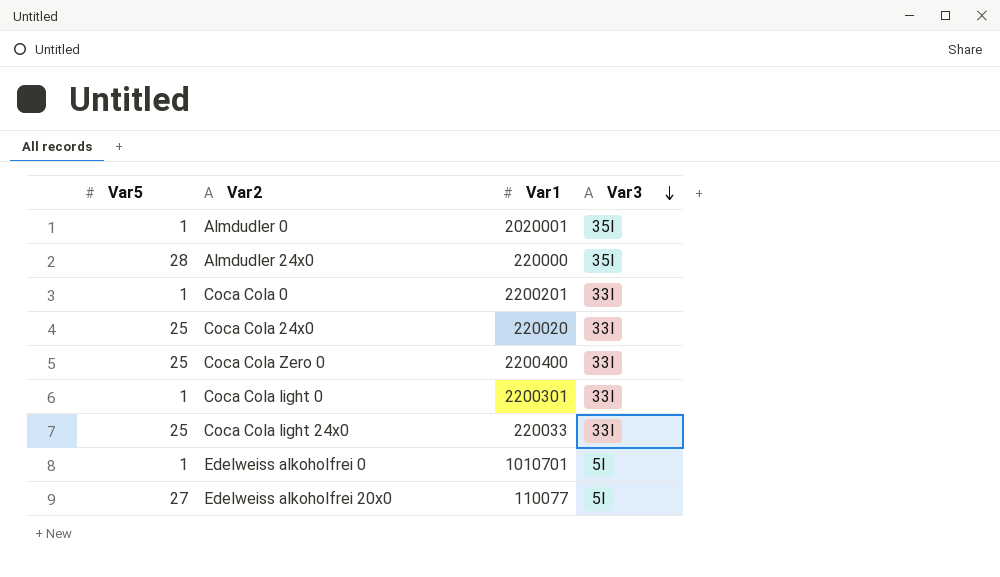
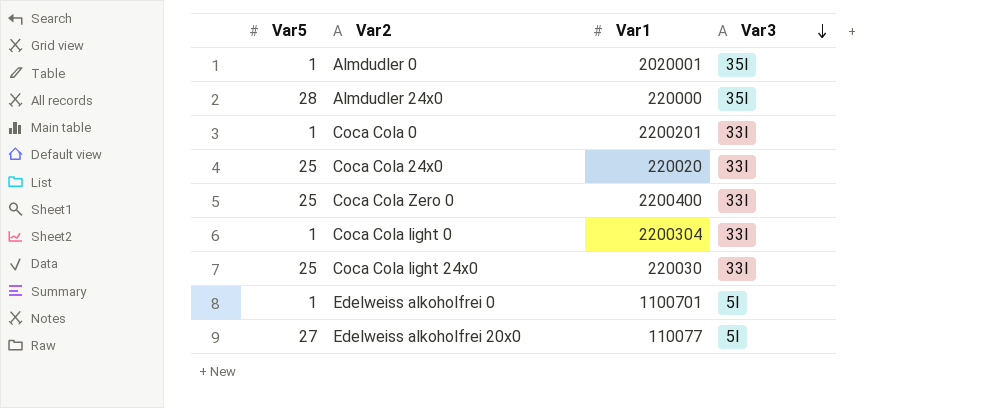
Coca Cola light 0 | Var1: 2200301 -> 2200304
Coca Cola light 24x0 | Var1: 220033 -> 220030
Edelweiss alkoholfrei 0 | Var1: 1010701 -> 1100701

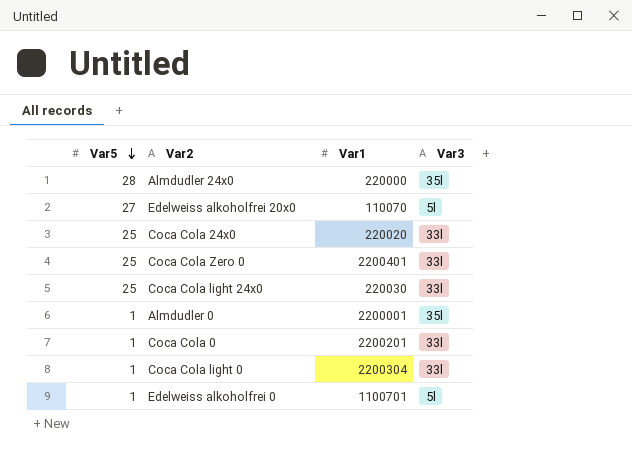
row order: Var3 descending -> Var5 descending
Edelweiss alkoholfrei 20x0 | Var1: 110077 -> 110070
Coca Cola Zero 0 | Var1: 2200400 -> 2200401
Almdudler 0 | Var1: 2020001 -> 2200001

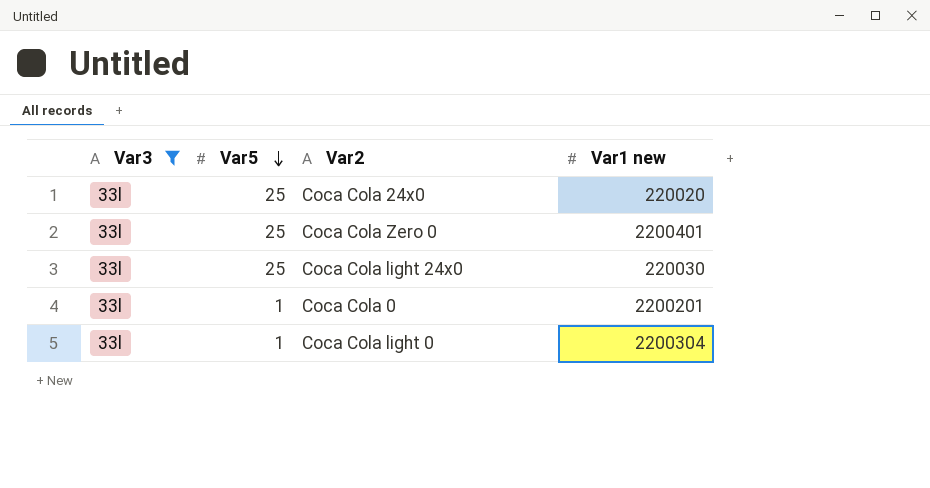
filter: none -> Var3 = 33l
column Var3 | position: 4 -> 1
column name: Var1 -> Var1 new

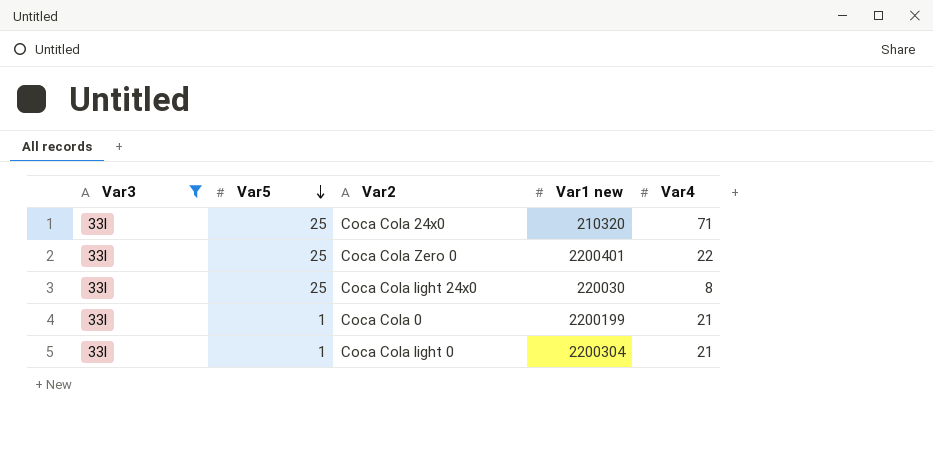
column Var4 | position: none -> 5
Coca Cola 24x0 | Var1 new: 220020 -> 210320
Coca Cola 0 | Var1 new: 2200201 -> 2200199

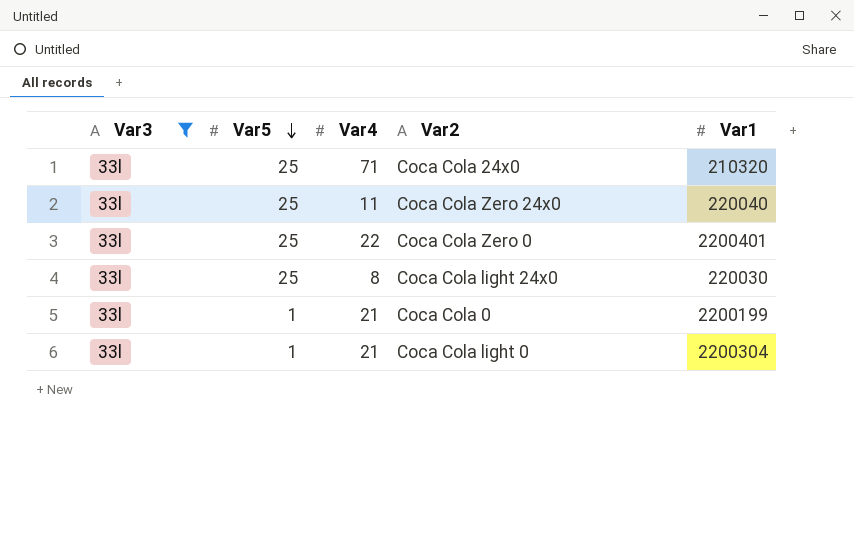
column Var4 | position: 5 -> 3
column name: Var1 new -> Var1
row Coca Cola Zero 24x0: none -> 33l | 25 | 11 | 220040

